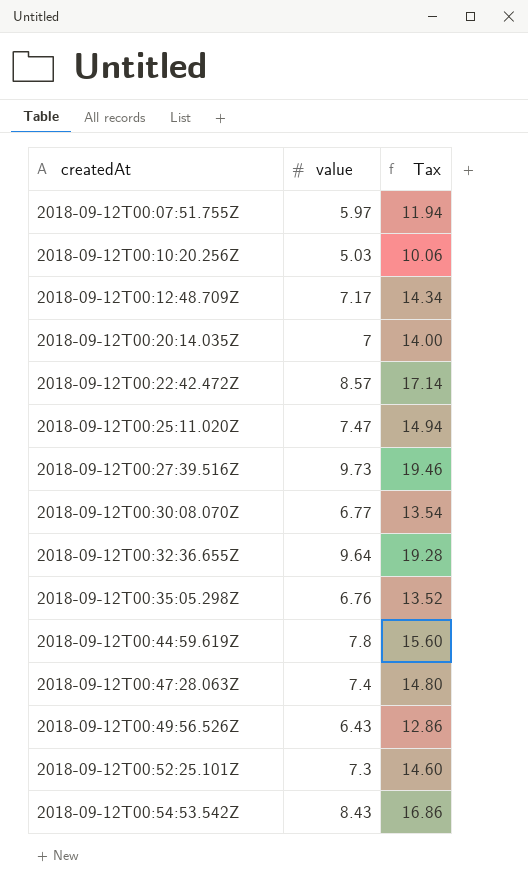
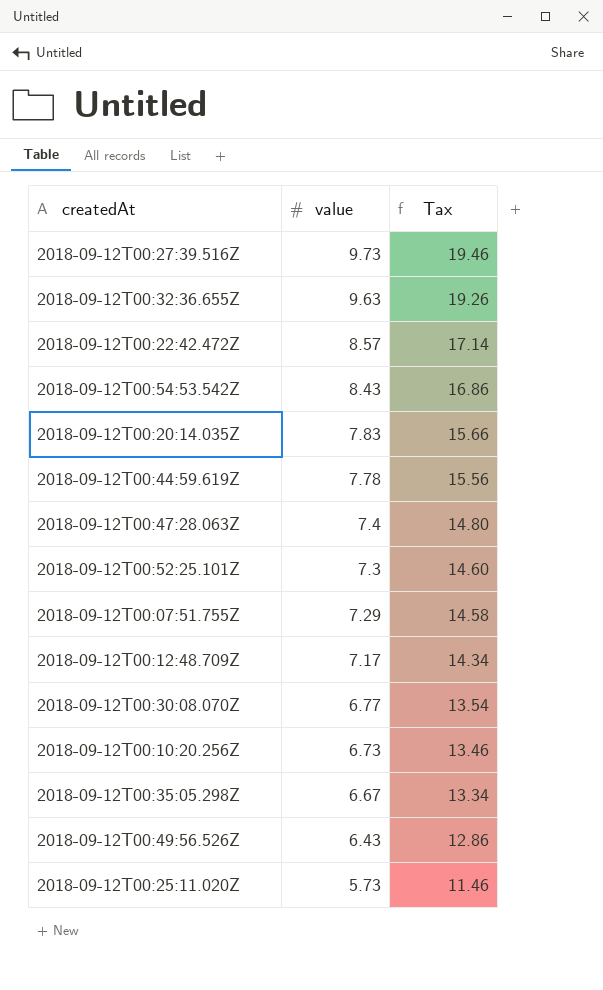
row order: createdAt ascending -> value descending
2018-09-12T00:32:36.655Z | value: 9.64 -> 9.63
2018-09-12T00:32:36.655Z | Tax: 19.28 -> 19.26
2018-09-12T00:20:14.035Z | value: 7 -> 7.83
2018-09-12T00:20:14.035Z | Tax: 14.00 -> 15.66
2018-09-12T00:44:59.619Z | value: 7.8 -> 7.78
2018-09-12T00:44:59.619Z | Tax: 15.60 -> 15.56
2018-09-12T00:07:51.755Z | value: 5.97 -> 7.29
2018-09-12T00:07:51.755Z | Tax: 11.94 -> 14.58
2018-09-12T00:10:20.256Z | value: 5.03 -> 6.73
2018-09-12T00:10:20.256Z | Tax: 10.06 -> 13.46
2018-09-12T00:35:05.298Z | value: 6.76 -> 6.67
2018-09-12T00:35:05.298Z | Tax: 13.52 -> 13.34
2018-09-12T00:25:11.020Z | value: 7.47 -> 5.73
2018-09-12T00:25:11.020Z | Tax: 14.94 -> 11.46

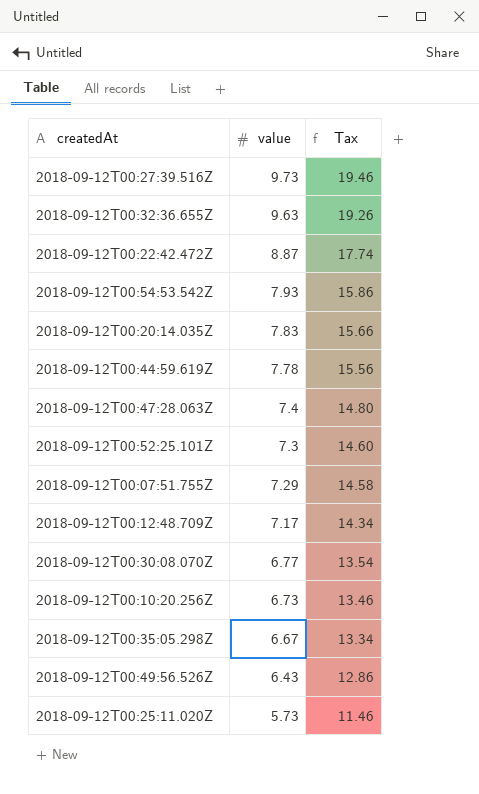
2018-09-12T00:22:42.472Z | value: 8.57 -> 8.87
2018-09-12T00:22:42.472Z | Tax: 17.14 -> 17.74
2018-09-12T00:54:53.542Z | value: 8.43 -> 7.93
2018-09-12T00:54:53.542Z | Tax: 16.86 -> 15.86

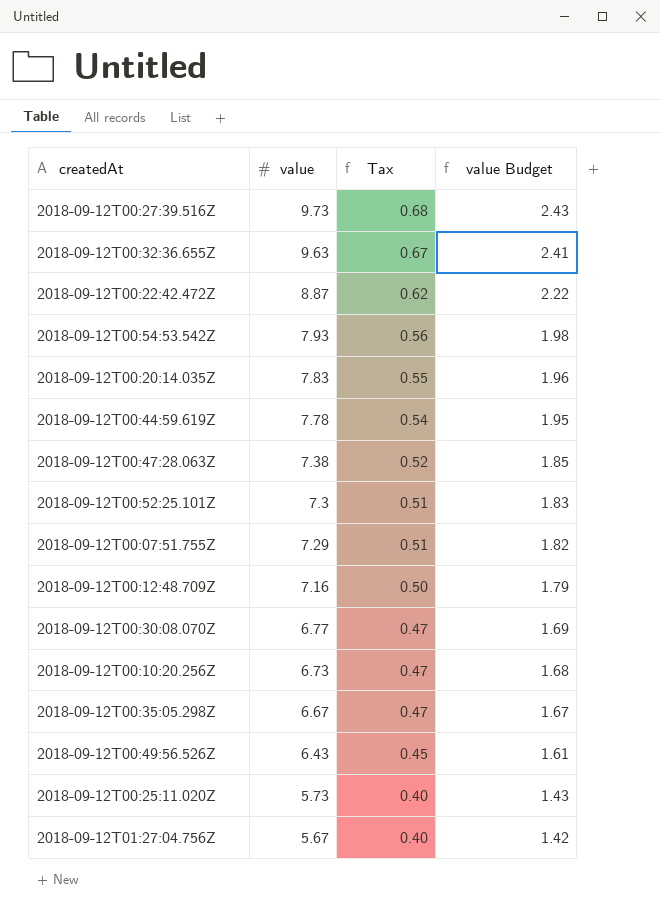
column Tax | formula: [value] * 2 -> [value] * 0.07
column value Budget | formula: none -> [value] * 0.25
2018-09-12T00:47:28.063Z | value: 7.4 -> 7.38
2018-09-12T00:12:48.709Z | value: 7.17 -> 7.16
row 2018-09-12T01:27:04.756Z: none -> 5.67 | 0.40 | 1.42

